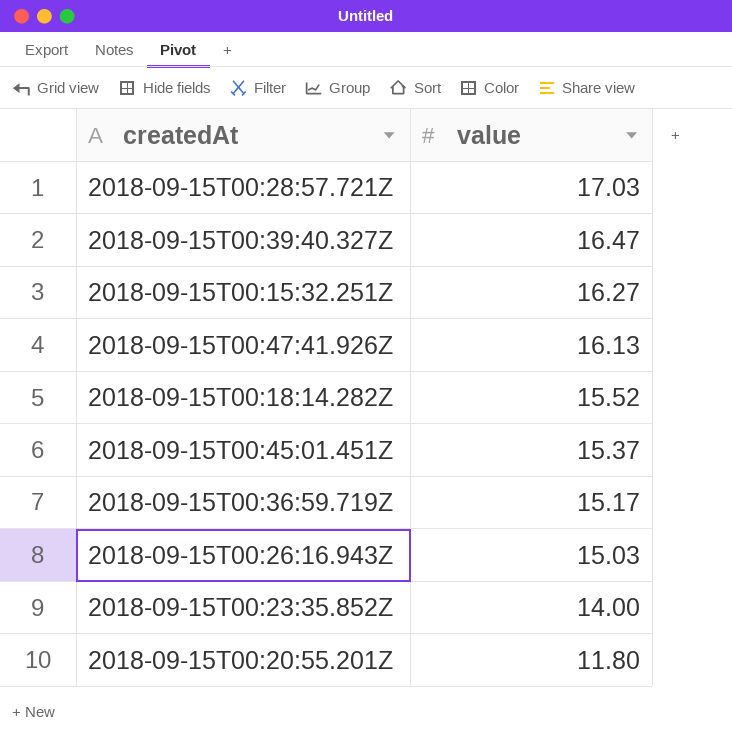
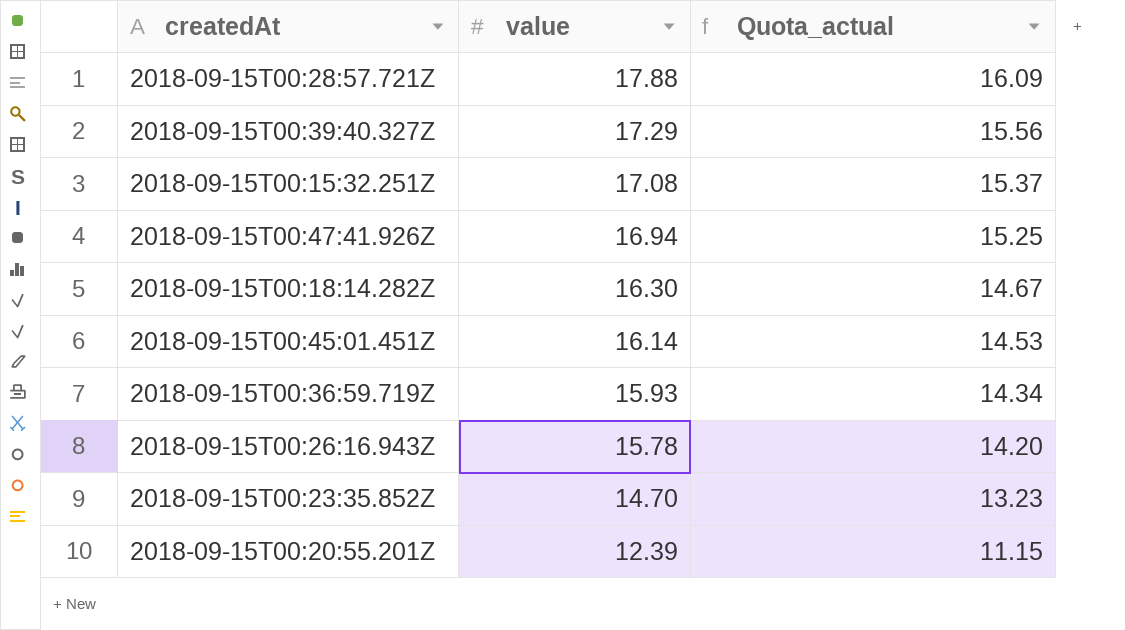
column Quota_actual | formula: none -> [value] * 0.9
2018-09-15T00:28:57.721Z | value: 17.03 -> 17.88
2018-09-15T00:39:40.327Z | value: 16.47 -> 17.29
2018-09-15T00:15:32.251Z | value: 16.27 -> 17.08
2018-09-15T00:47:41.926Z | value: 16.13 -> 16.94
2018-09-15T00:18:14.282Z | value: 15.52 -> 16.30
2018-09-15T00:45:01.451Z | value: 15.37 -> 16.14
2018-09-15T00:36:59.719Z | value: 15.17 -> 15.93
2018-09-15T00:26:16.943Z | value: 15.03 -> 15.78
2018-09-15T00:23:35.852Z | value: 14.00 -> 14.70
2018-09-15T00:20:55.201Z | value: 11.80 -> 12.39

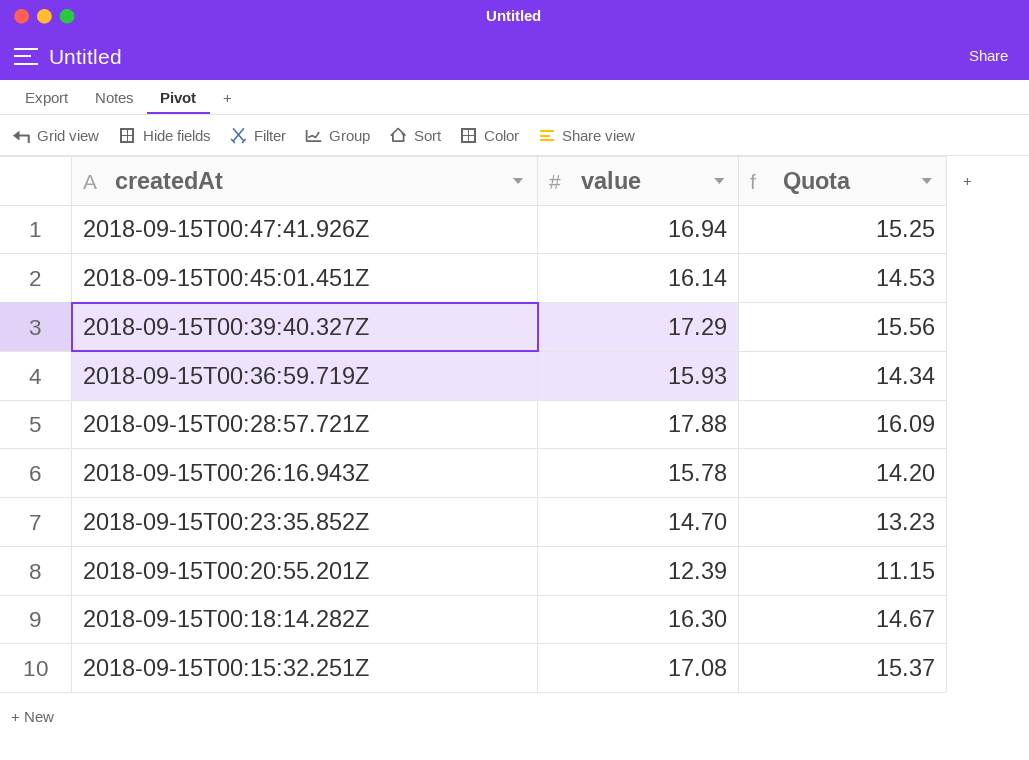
row order: value descending -> createdAt descending
column name: Quota_actual -> Quota

